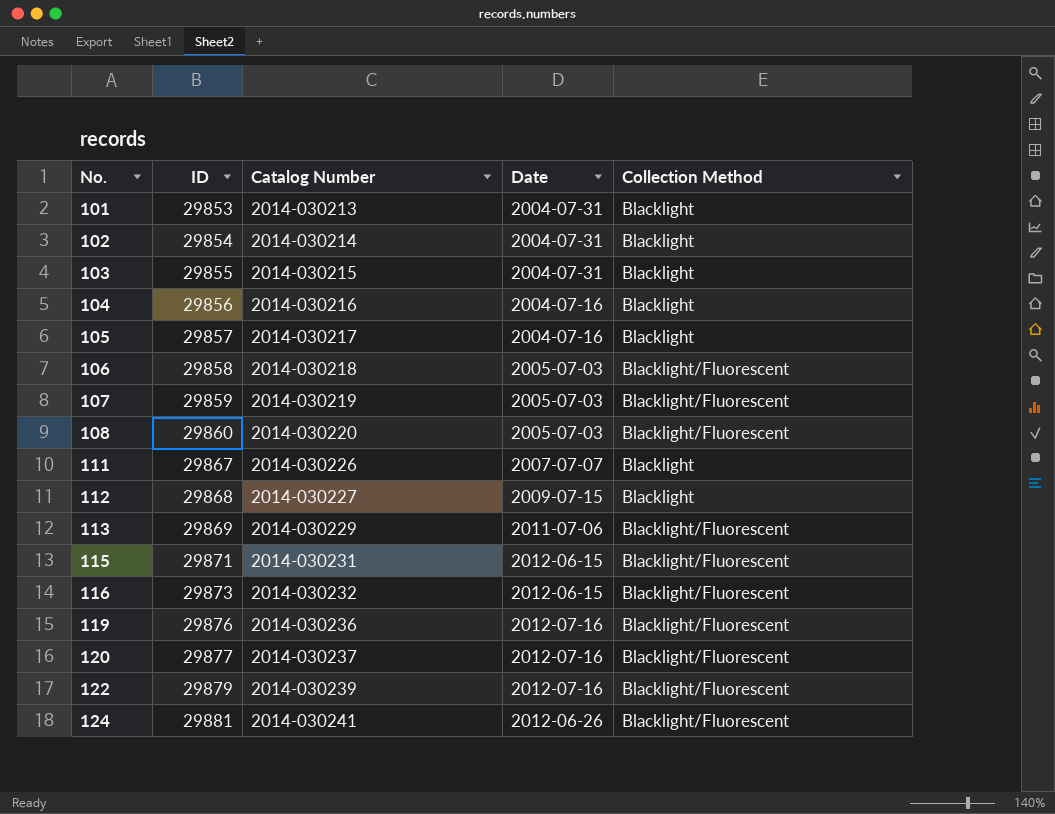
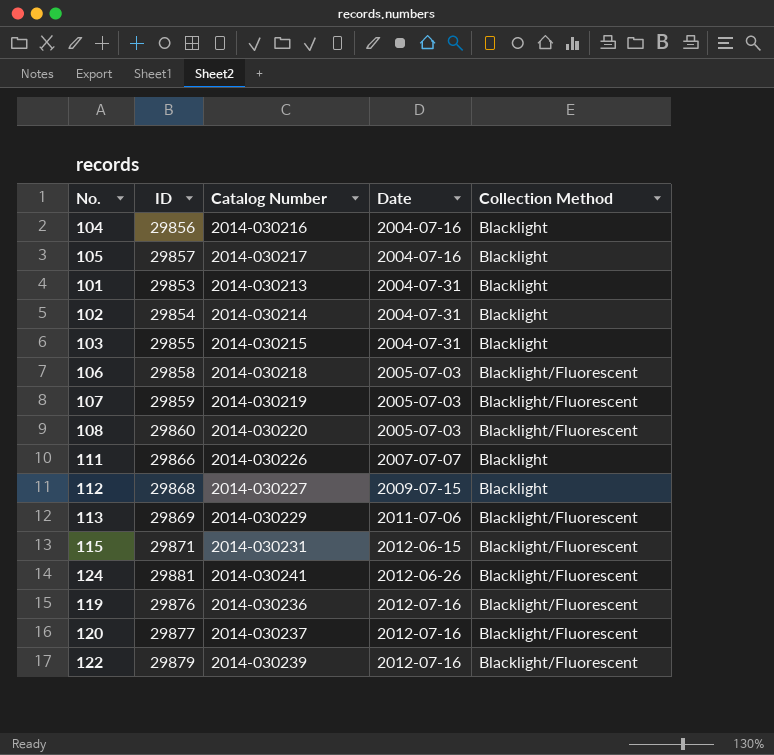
row order: No. ascending -> Date ascending
row 116: 29873 | 2014-030232 | 2012-06-15 | Blacklight/Fluorescent -> none
111 | ID: 29867 -> 29866

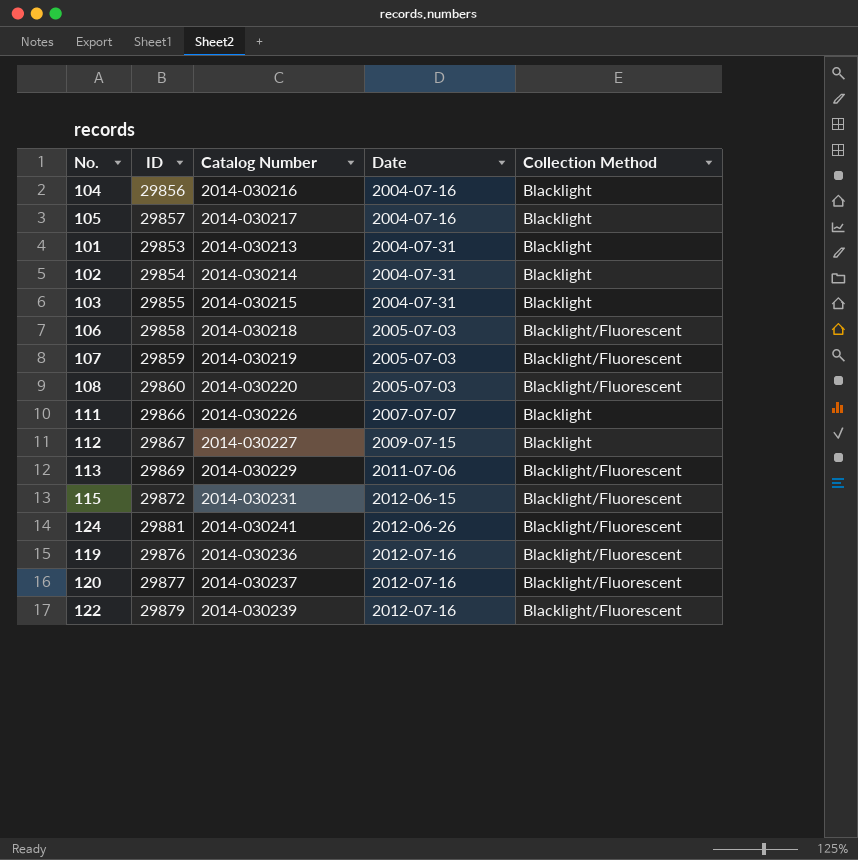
112 | ID: 29868 -> 29867
115 | ID: 29871 -> 29872

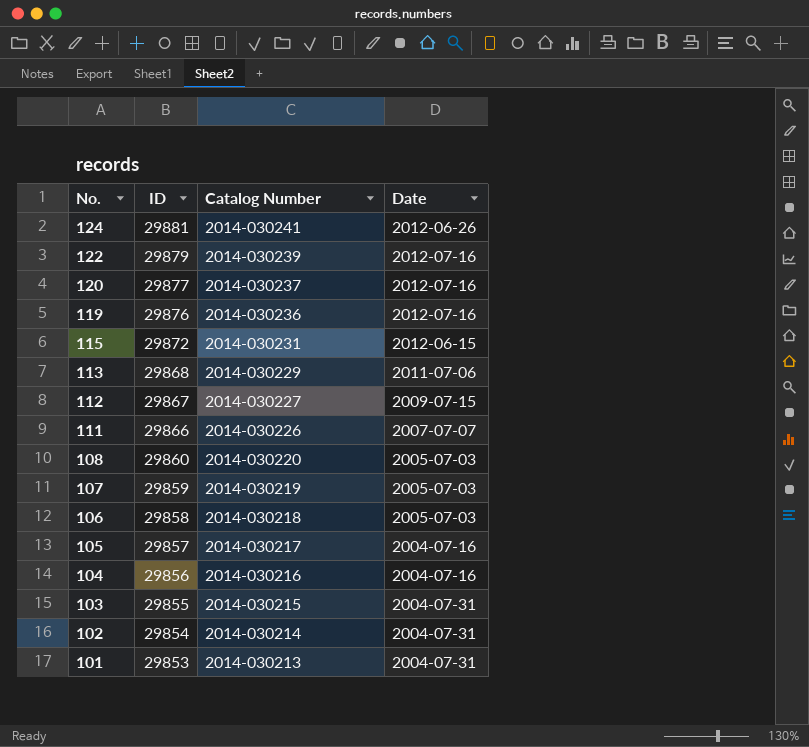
row order: Date ascending -> No. descending
column Collection Method | position: 5 -> none
113 | ID: 29869 -> 29868

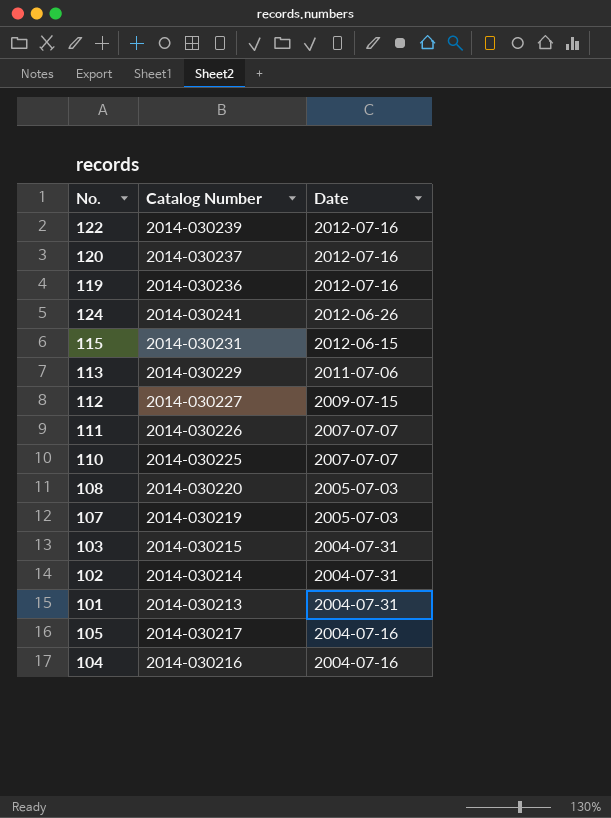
row order: No. descending -> Date descending
column ID | position: 2 -> none
row 106: 29858 | 2014-030218 | 2005-07-03 -> none
row 110: none -> 2014-030225 | 2007-07-07

